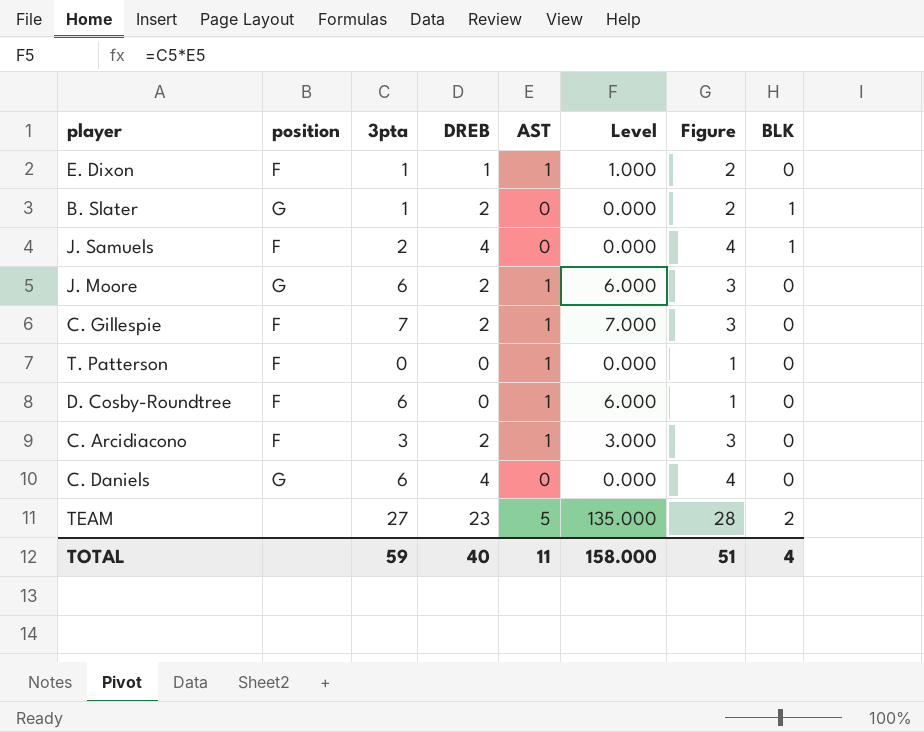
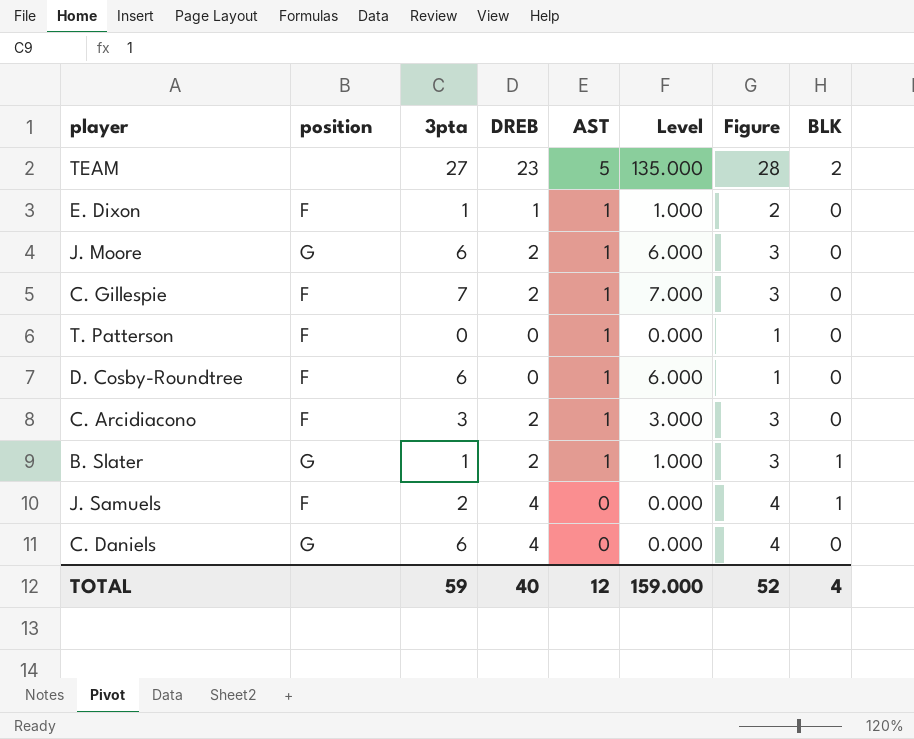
row order: none -> AST descending
B. Slater | AST: 0 -> 1
B. Slater | Level: 0.000 -> 1.000
B. Slater | Figure: 2 -> 3
TOTAL | AST: 11 -> 12
TOTAL | Level: 158.000 -> 159.000
TOTAL | Figure: 51 -> 52

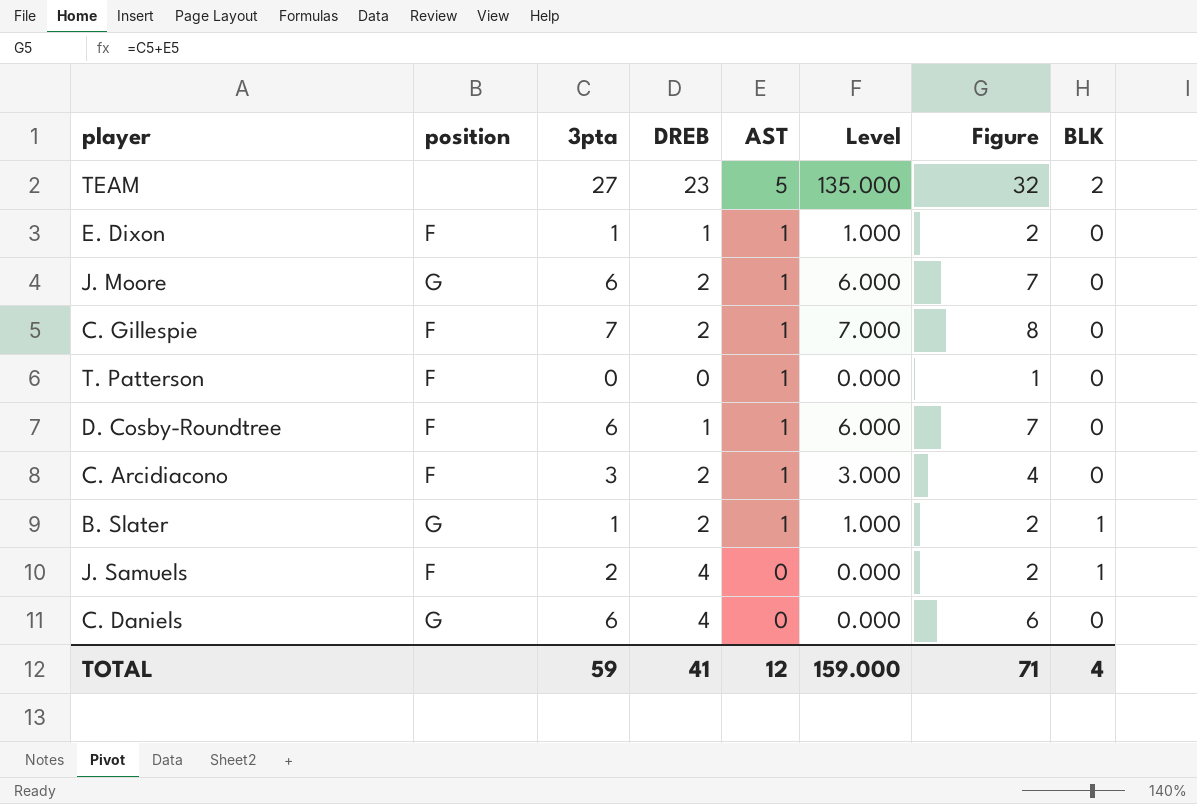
column Figure | formula: [DREB] + [AST] -> [3pta] + [AST]
D. Cosby-Roundtree | DREB: 0 -> 1
TOTAL | DREB: 40 -> 41
TOTAL | Figure: 52 -> 71

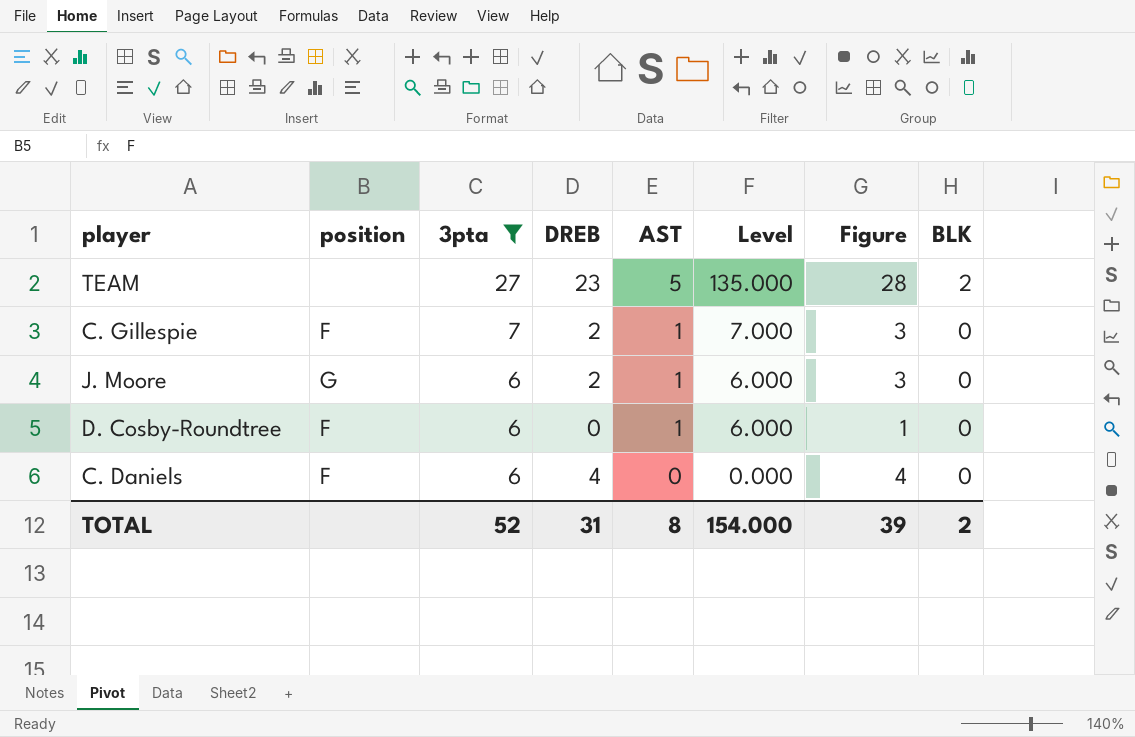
filter: none -> 3pta >= 6
row order: AST descending -> 3pta descending
column Figure | formula: [3pta] + [AST] -> [DREB] + [AST]
D. Cosby-Roundtree | DREB: 1 -> 0
C. Daniels | position: G -> F
TOTAL | 3pta: 59 -> 52
TOTAL | DREB: 41 -> 31
TOTAL | AST: 12 -> 8
TOTAL | Level: 159.000 -> 154.000
TOTAL | Figure: 71 -> 39
TOTAL | BLK: 4 -> 2

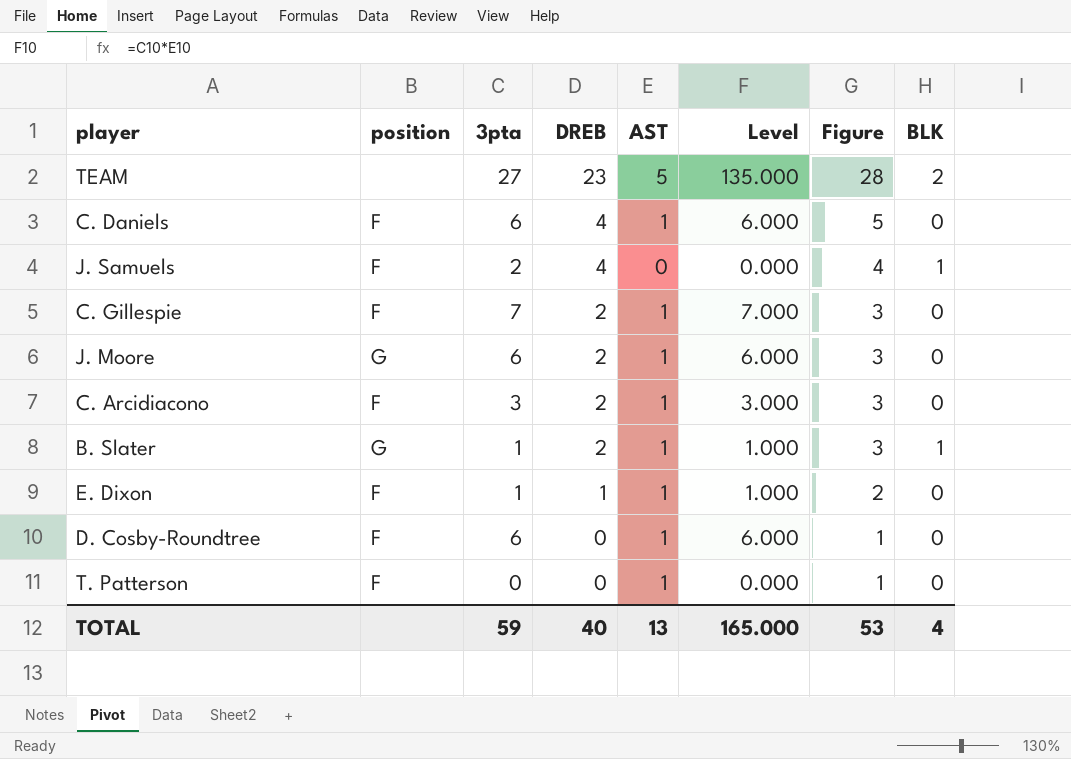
filter: 3pta >= 6 -> none
row order: 3pta descending -> DREB descending
C. Daniels | AST: 0 -> 1
C. Daniels | Level: 0.000 -> 6.000
C. Daniels | Figure: 4 -> 5
TOTAL | 3pta: 52 -> 59
TOTAL | DREB: 31 -> 40
TOTAL | AST: 8 -> 13
TOTAL | Level: 154.000 -> 165.000
TOTAL | Figure: 39 -> 53
TOTAL | BLK: 2 -> 4

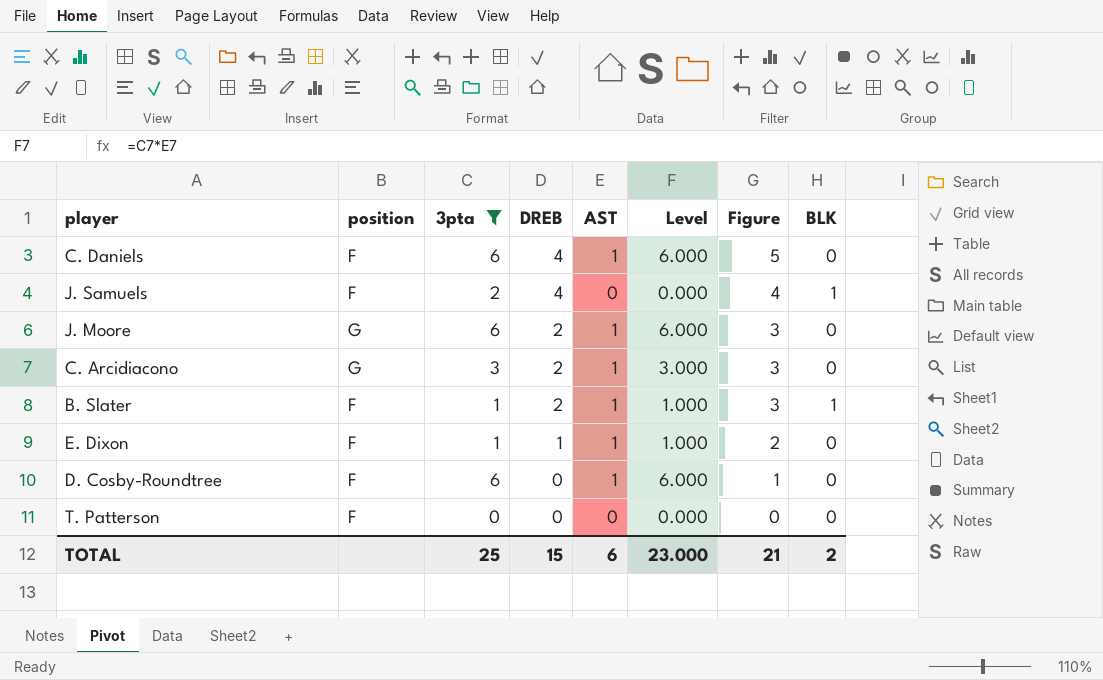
filter: none -> 3pta <= 6
C. Arcidiacono | position: F -> G
B. Slater | position: G -> F
T. Patterson | AST: 1 -> 0
T. Patterson | Figure: 1 -> 0
TOTAL | 3pta: 59 -> 25
TOTAL | DREB: 40 -> 15
TOTAL | AST: 13 -> 6
TOTAL | Level: 165.000 -> 23.000
TOTAL | Figure: 53 -> 21
TOTAL | BLK: 4 -> 2

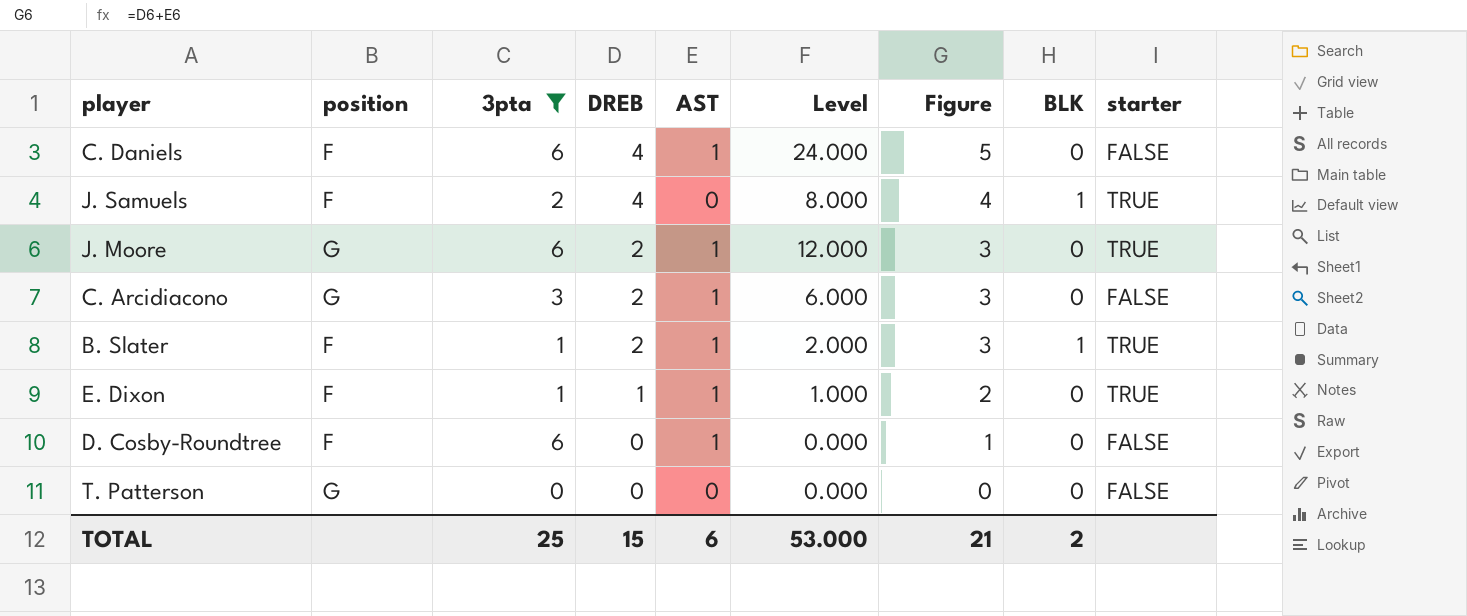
column Level | formula: [3pta] * [AST] -> [3pta] * [DREB]
column starter | position: none -> 9
T. Patterson | position: F -> G
TOTAL | Level: 23.000 -> 53.000

